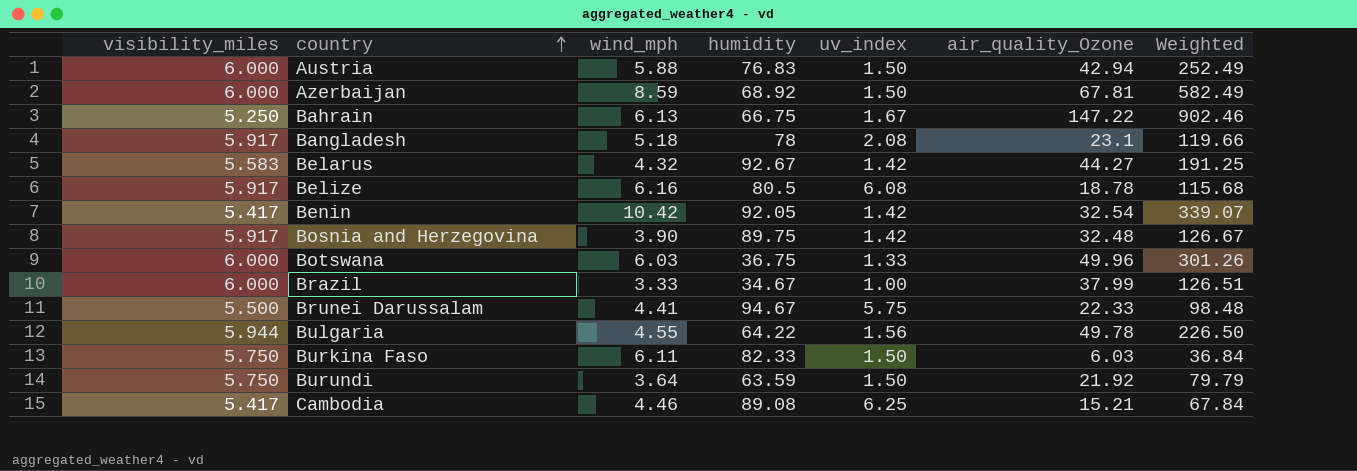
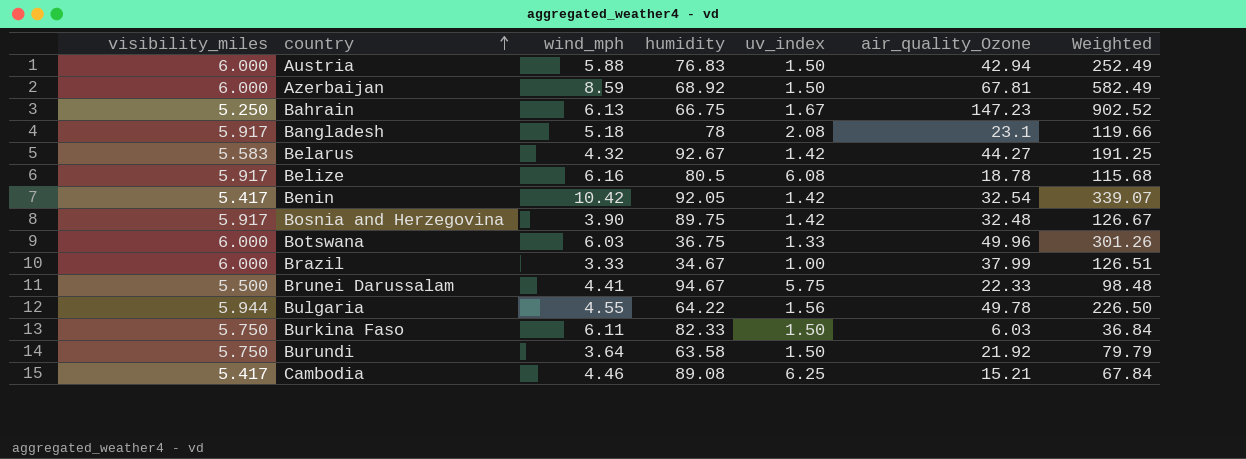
Bahrain | air_quality_Ozone: 147.22 -> 147.23
Bahrain | Weighted: 902.46 -> 902.52
Burundi | humidity: 63.59 -> 63.58

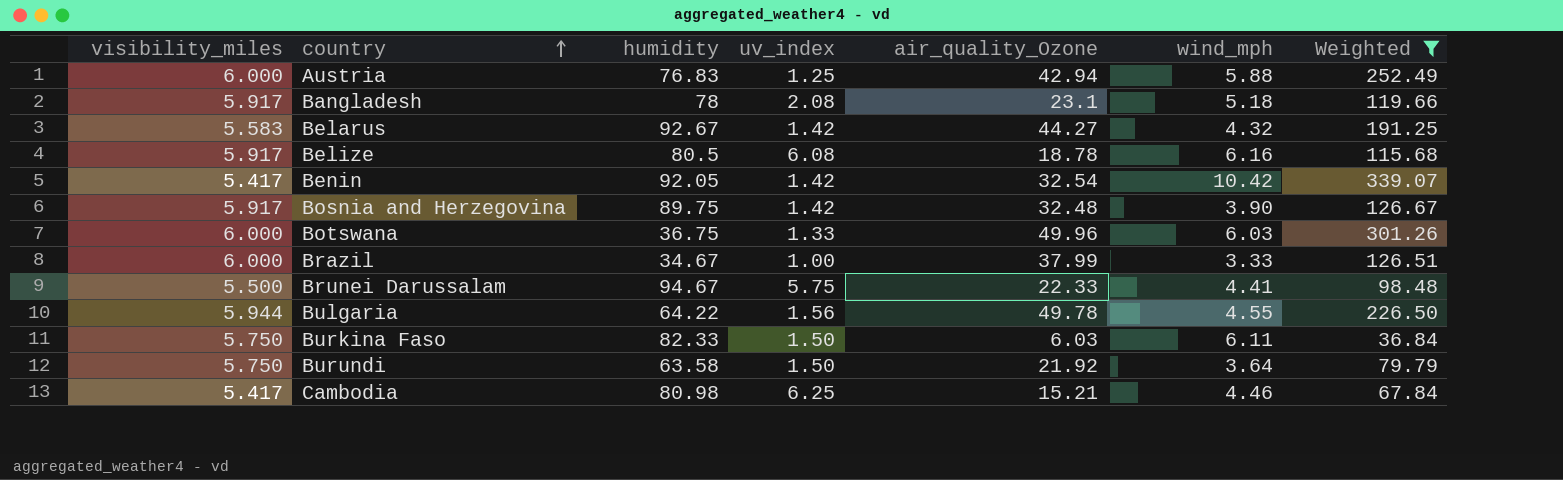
filter: none -> Weighted <= 339.07
column wind_mph | position: 3 -> 6
Austria | uv_index: 1.50 -> 1.25
Cambodia | humidity: 89.08 -> 80.98

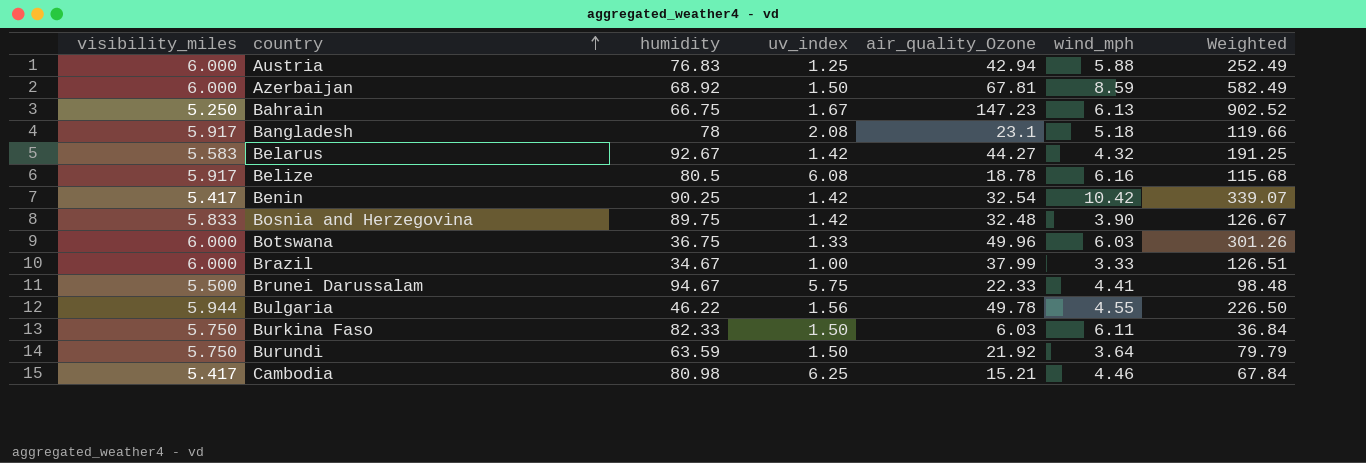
filter: Weighted <= 339.07 -> none
Benin | humidity: 92.05 -> 90.25
Bosnia and Herzegovina | visibility_miles: 5.917 -> 5.833
Bulgaria | humidity: 64.22 -> 46.22
Burundi | humidity: 63.58 -> 63.59

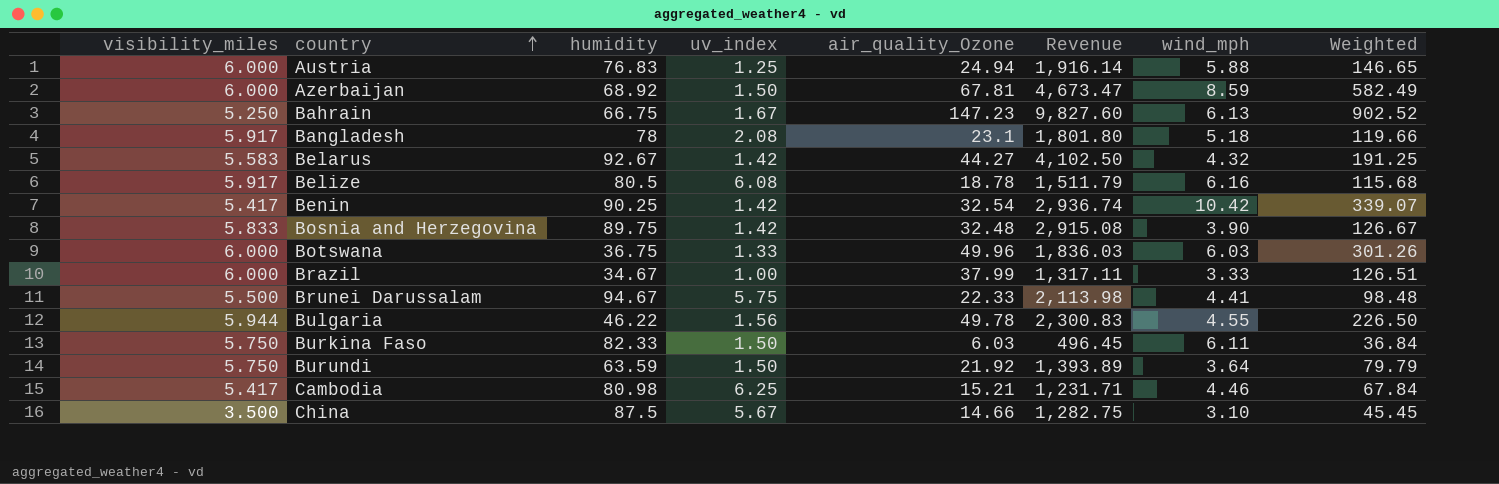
column Revenue | formula: none -> [humidity] * [air_quality_Ozone]
Austria | air_quality_Ozone: 42.94 -> 24.94
Austria | Weighted: 252.49 -> 146.65
row China: none -> 3.500 | 87.5 | 5.67 | 14.66 | 1,282.75 | 3.10 | 45.45

